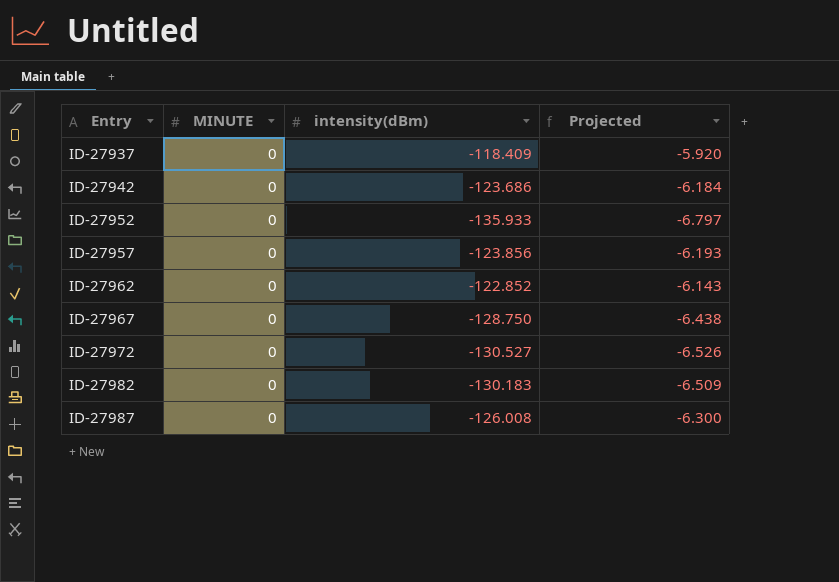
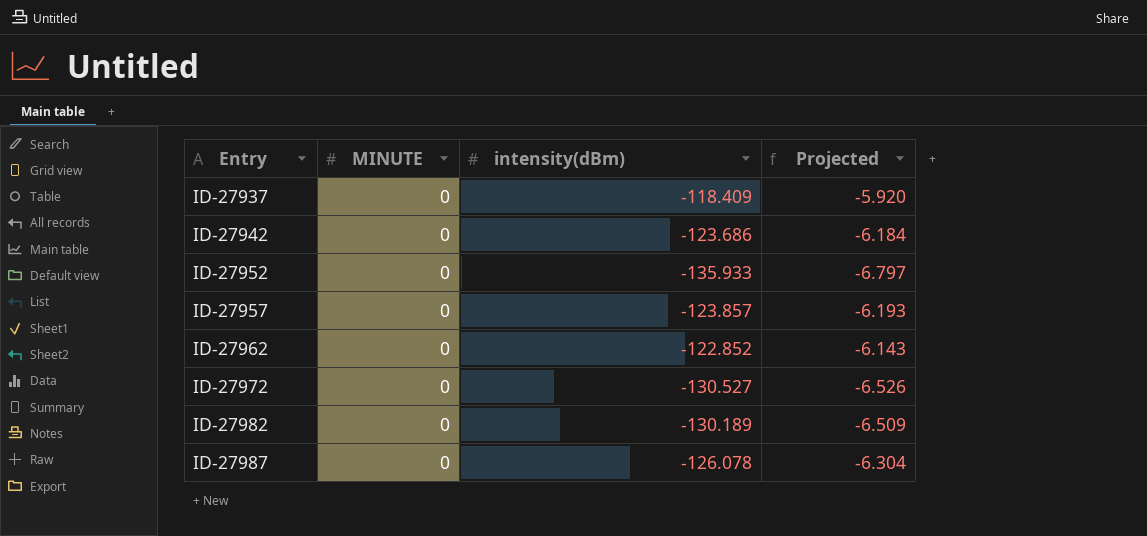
row ID-27967: 0 | -128.750 | -6.438 -> none
ID-27957 | intensity(dBm): -123.856 -> -123.857
ID-27982 | intensity(dBm): -130.183 -> -130.189
ID-27987 | intensity(dBm): -126.008 -> -126.078
ID-27987 | Projected: -6.300 -> -6.304

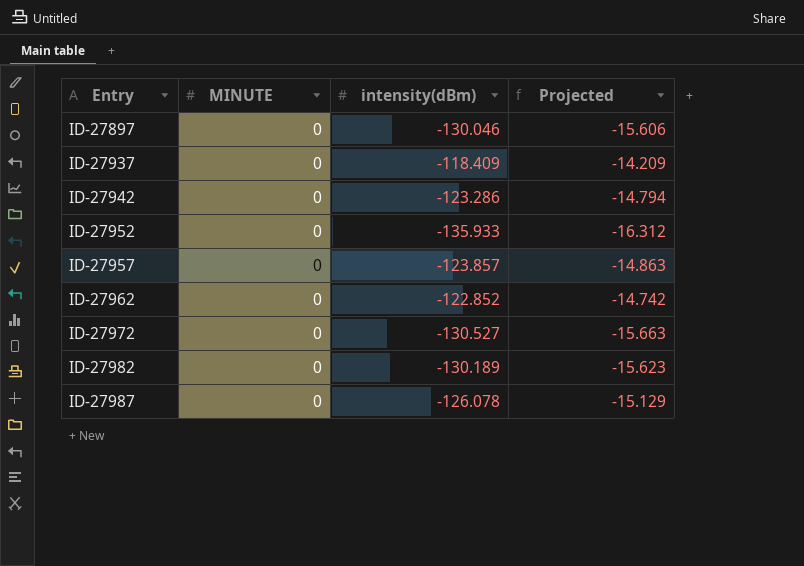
column Projected | formula: [intensity(dBm)] * 0.05 -> [intensity(dBm)] * 0.12
row ID-27897: none -> 0 | -130.046 | -15.606
ID-27942 | intensity(dBm): -123.686 -> -123.286

